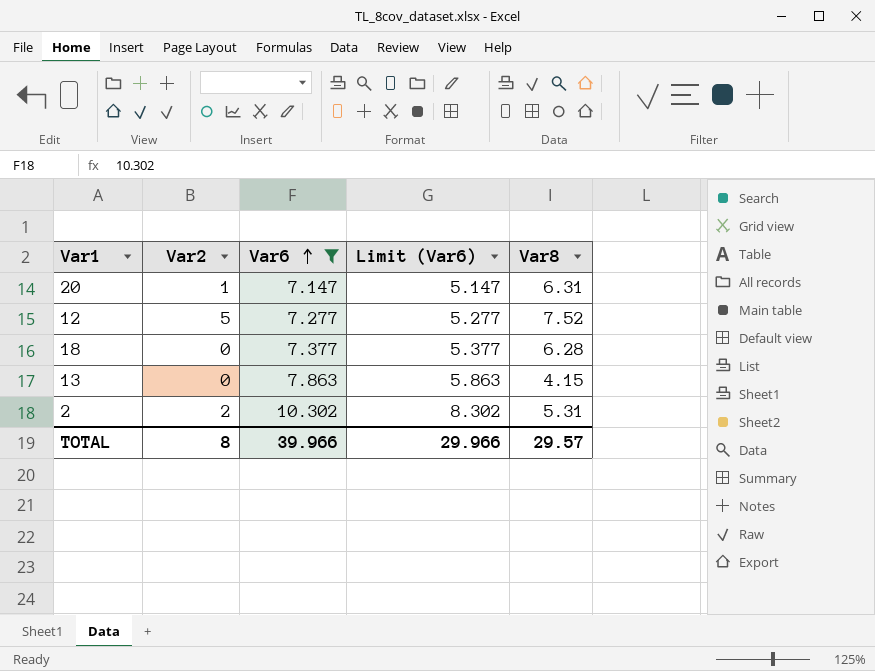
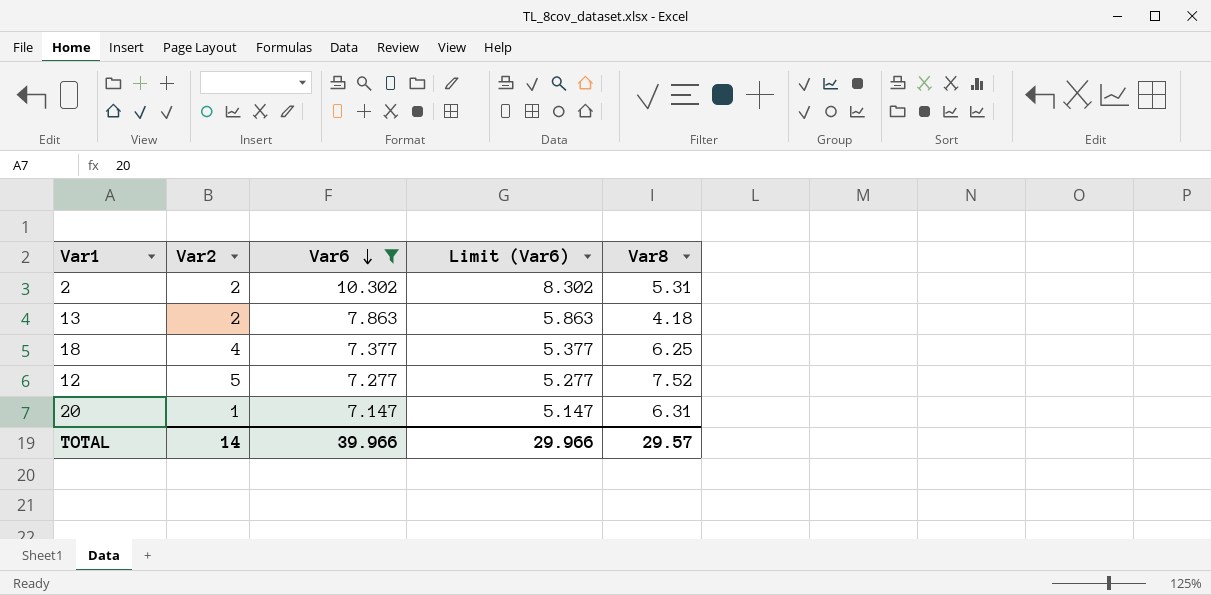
row order: Var6 ascending -> Var6 descending
13 | Var2: 0 -> 2
13 | Var8: 4.15 -> 4.18
18 | Var2: 0 -> 4
18 | Var8: 6.28 -> 6.25
TOTAL | Var2: 8 -> 14

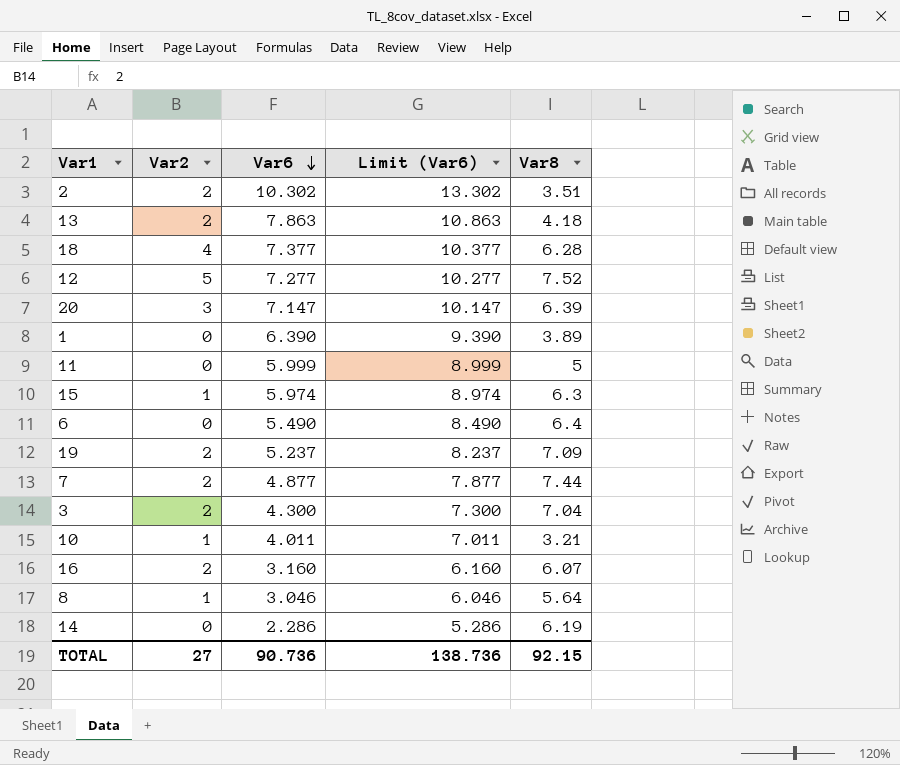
filter: Var6 >= 7.147 -> none
column Limit (Var6) | formula: [Var6] - 2 -> [Var6] + 3
2 | Var8: 5.31 -> 3.51
18 | Var8: 6.25 -> 6.28
20 | Var2: 1 -> 3
20 | Var8: 6.31 -> 6.39
TOTAL | Var2: 14 -> 27
TOTAL | Var6: 39.966 -> 90.736
TOTAL | Limit (Var6): 29.966 -> 138.736
TOTAL | Var8: 29.57 -> 92.15

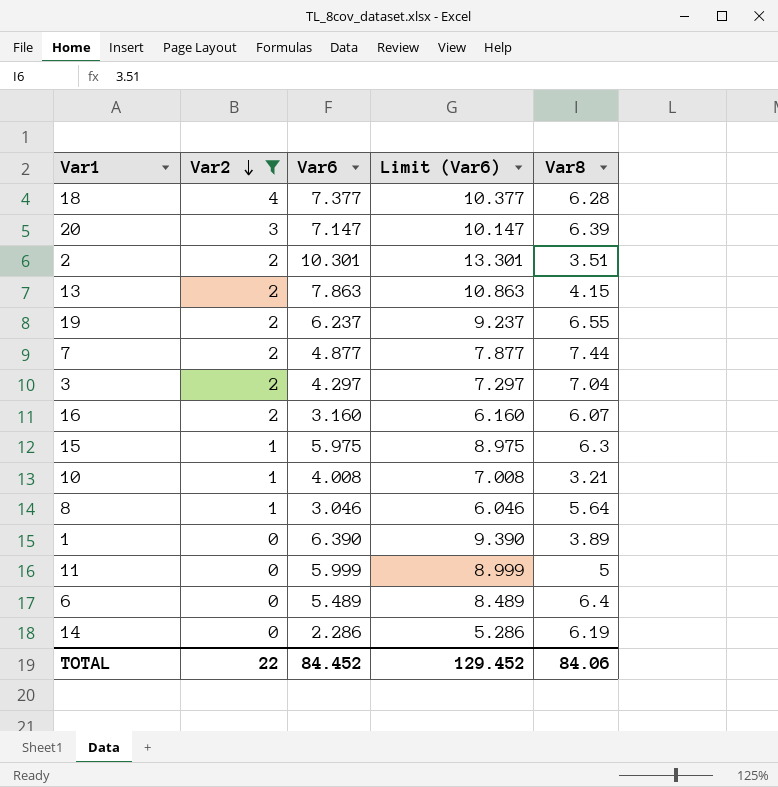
filter: none -> Var2 != 5
row order: Var6 descending -> Var2 descending
2 | Var6: 10.302 -> 10.301
2 | Limit (Var6): 13.302 -> 13.301
13 | Var8: 4.18 -> 4.15
19 | Var6: 5.237 -> 6.237
19 | Limit (Var6): 8.237 -> 9.237
19 | Var8: 7.09 -> 6.55
3 | Var6: 4.300 -> 4.297
3 | Limit (Var6): 7.300 -> 7.297
15 | Var6: 5.974 -> 5.975
15 | Limit (Var6): 8.974 -> 8.975
10 | Var6: 4.011 -> 4.008
10 | Limit (Var6): 7.011 -> 7.008
6 | Var6: 5.490 -> 5.489
6 | Limit (Var6): 8.490 -> 8.489
TOTAL | Var2: 27 -> 22
TOTAL | Var6: 90.736 -> 84.452
TOTAL | Limit (Var6): 138.736 -> 129.452
TOTAL | Var8: 92.15 -> 84.06

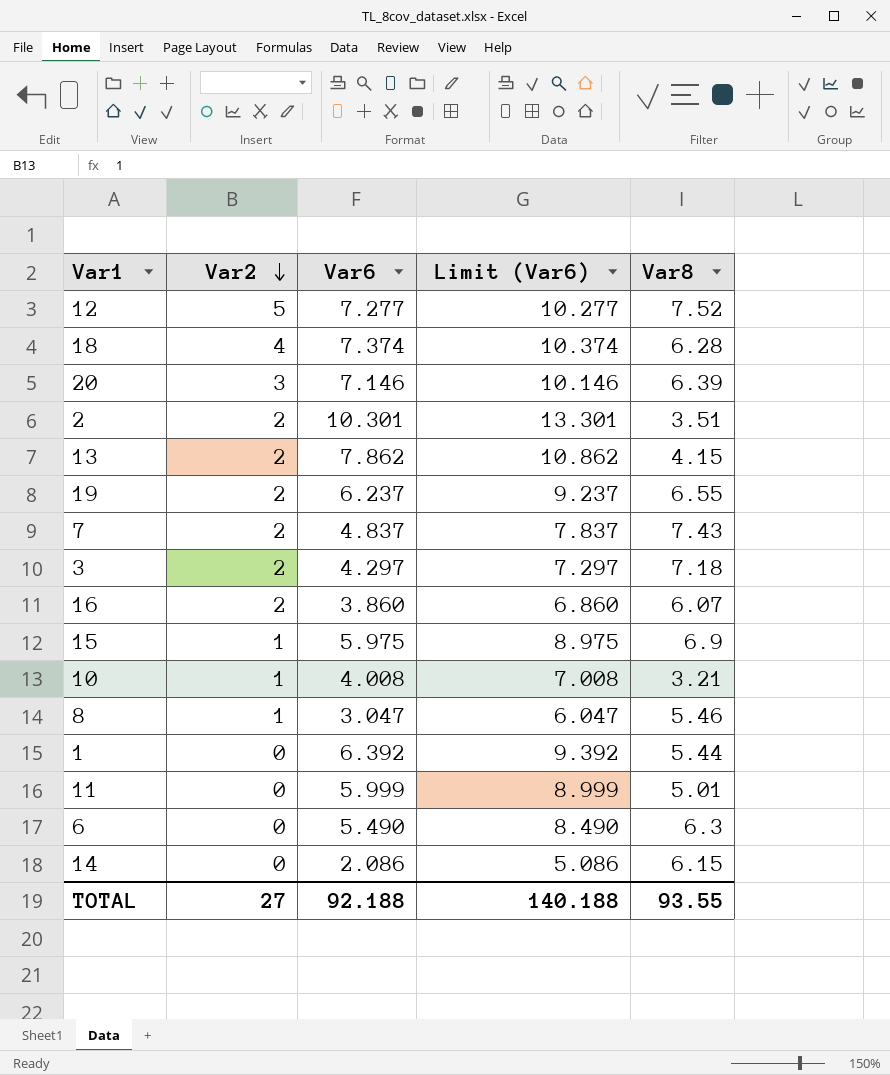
filter: Var2 != 5 -> none
18 | Var6: 7.377 -> 7.374
18 | Limit (Var6): 10.377 -> 10.374
20 | Var6: 7.147 -> 7.146
20 | Limit (Var6): 10.147 -> 10.146
13 | Var6: 7.863 -> 7.862
13 | Limit (Var6): 10.863 -> 10.862
7 | Var6: 4.877 -> 4.837
7 | Limit (Var6): 7.877 -> 7.837
7 | Var8: 7.44 -> 7.43
3 | Var8: 7.04 -> 7.18
16 | Var6: 3.160 -> 3.860
16 | Limit (Var6): 6.160 -> 6.860
15 | Var8: 6.3 -> 6.9
8 | Var6: 3.046 -> 3.047
8 | Limit (Var6): 6.046 -> 6.047
8 | Var8: 5.64 -> 5.46
1 | Var6: 6.390 -> 6.392
1 | Limit (Var6): 9.390 -> 9.392
1 | Var8: 3.89 -> 5.44
11 | Var8: 5 -> 5.01
6 | Var6: 5.489 -> 5.490
6 | Limit (Var6): 8.489 -> 8.490
6 | Var8: 6.4 -> 6.3
14 | Var6: 2.286 -> 2.086
14 | Limit (Var6): 5.286 -> 5.086
14 | Var8: 6.19 -> 6.15
TOTAL | Var2: 22 -> 27
TOTAL | Var6: 84.452 -> 92.188
TOTAL | Limit (Var6): 129.452 -> 140.188
TOTAL | Var8: 84.06 -> 93.55

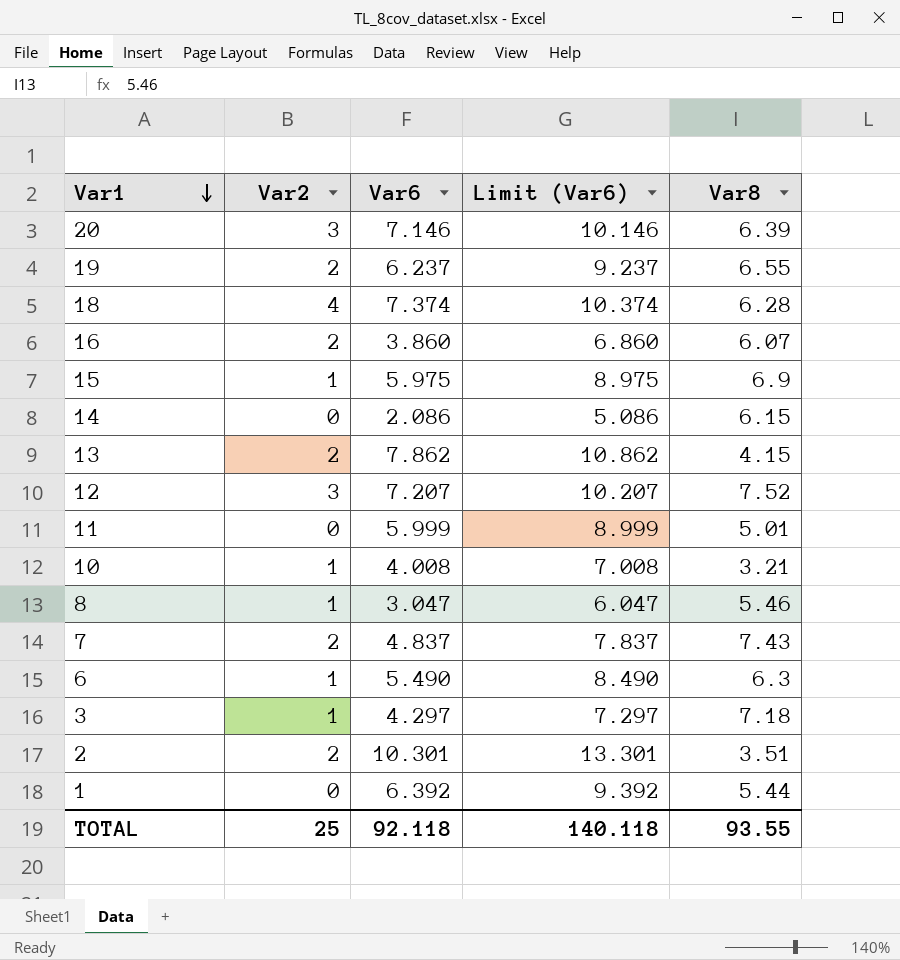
row order: Var2 descending -> Var1 descending
12 | Var2: 5 -> 3
12 | Var6: 7.277 -> 7.207
12 | Limit (Var6): 10.277 -> 10.207
6 | Var2: 0 -> 1
3 | Var2: 2 -> 1
TOTAL | Var2: 27 -> 25
TOTAL | Var6: 92.188 -> 92.118
TOTAL | Limit (Var6): 140.188 -> 140.118

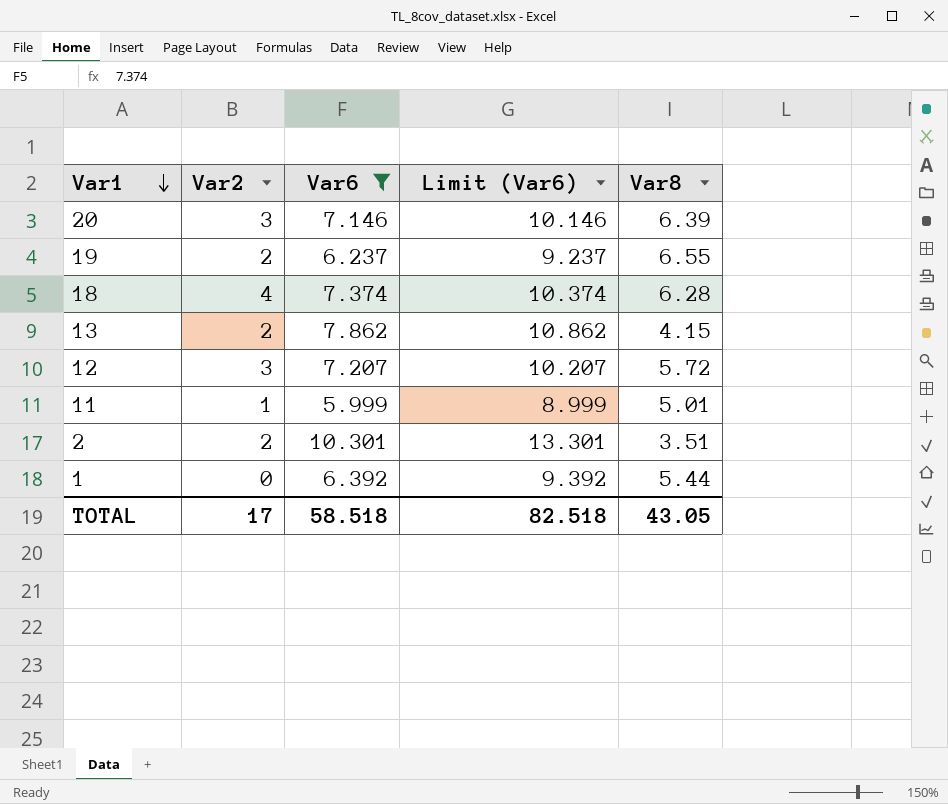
filter: none -> Var6 >= 5.999
12 | Var8: 7.52 -> 5.72
11 | Var2: 0 -> 1
TOTAL | Var2: 25 -> 17
TOTAL | Var6: 92.118 -> 58.518
TOTAL | Limit (Var6): 140.118 -> 82.518
TOTAL | Var8: 93.55 -> 43.05

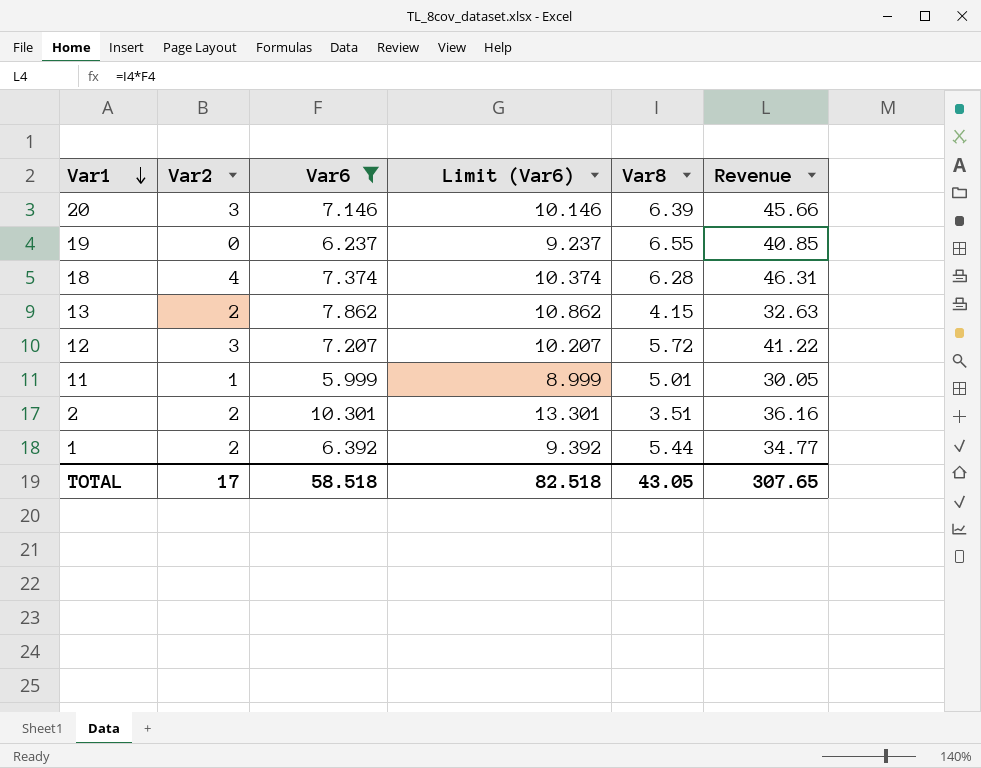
column Revenue | formula: none -> [Var6] * [Var8]
19 | Var2: 2 -> 0
1 | Var2: 0 -> 2

